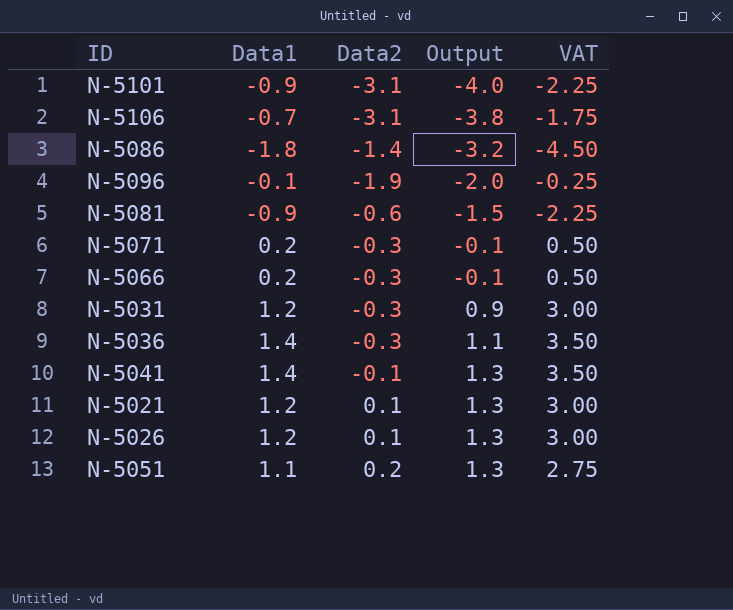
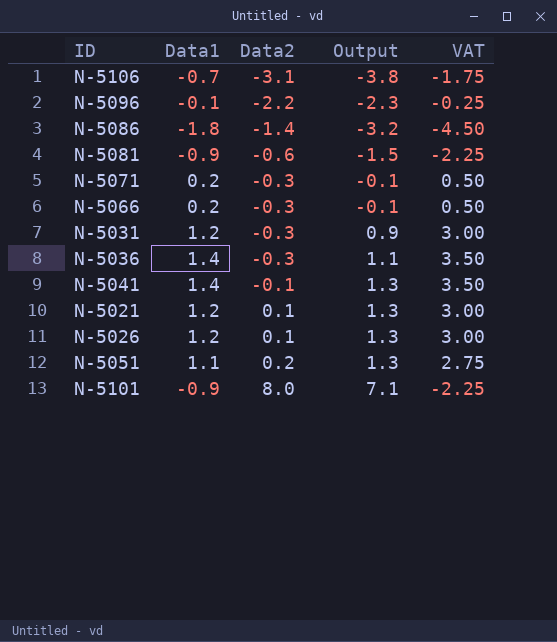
row order: Output ascending -> Data2 ascending
N-5096 | Data2: -1.9 -> -2.2
N-5096 | Output: -2.0 -> -2.3
N-5101 | Data2: -3.1 -> 8.0
N-5101 | Output: -4.0 -> 7.1

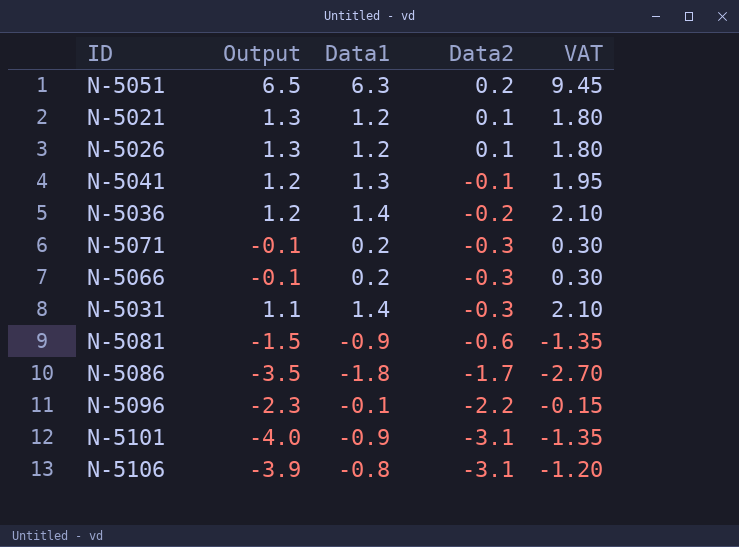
row order: Data2 ascending -> Data2 descending
column Output | position: 4 -> 2
column VAT | formula: [Data1] * 2.5 -> [Data1] * 1.5
N-5051 | Output: 1.3 -> 6.5
N-5051 | Data1: 1.1 -> 6.3
N-5041 | Output: 1.3 -> 1.2
N-5041 | Data1: 1.4 -> 1.3
N-5036 | Output: 1.1 -> 1.2
N-5036 | Data2: -0.3 -> -0.2
N-5031 | Output: 0.9 -> 1.1
N-5031 | Data1: 1.2 -> 1.4
N-5086 | Output: -3.2 -> -3.5
N-5086 | Data2: -1.4 -> -1.7
N-5101 | Output: 7.1 -> -4.0
N-5101 | Data2: 8.0 -> -3.1
N-5106 | Output: -3.8 -> -3.9
N-5106 | Data1: -0.7 -> -0.8

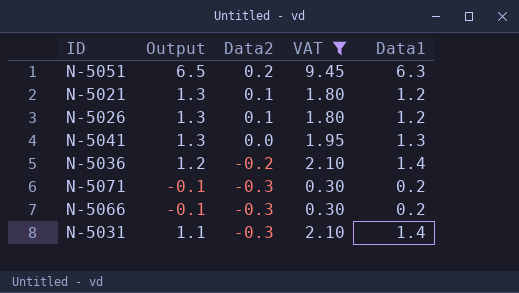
filter: none -> VAT >= 0.30
column Data1 | position: 3 -> 5
N-5041 | Output: 1.2 -> 1.3
N-5041 | Data2: -0.1 -> 0.0

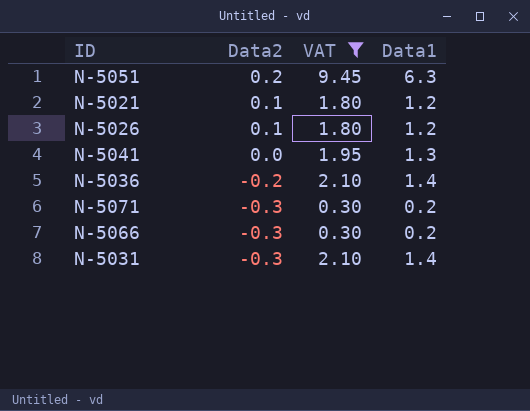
column Output | formula: [Data2] + [Data1] -> none

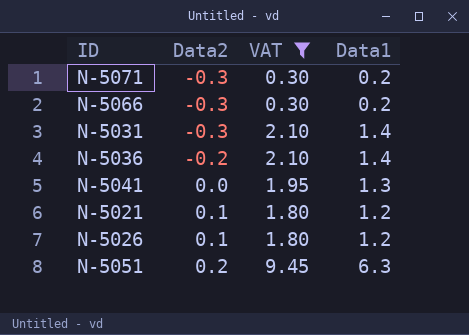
row order: Data2 descending -> Data2 ascending

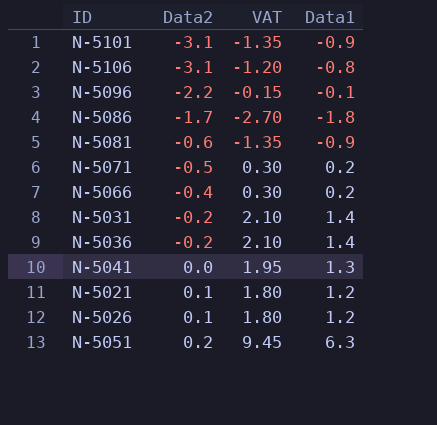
filter: VAT >= 0.30 -> none
N-5071 | Data2: -0.3 -> -0.5
N-5066 | Data2: -0.3 -> -0.4
N-5031 | Data2: -0.3 -> -0.2

